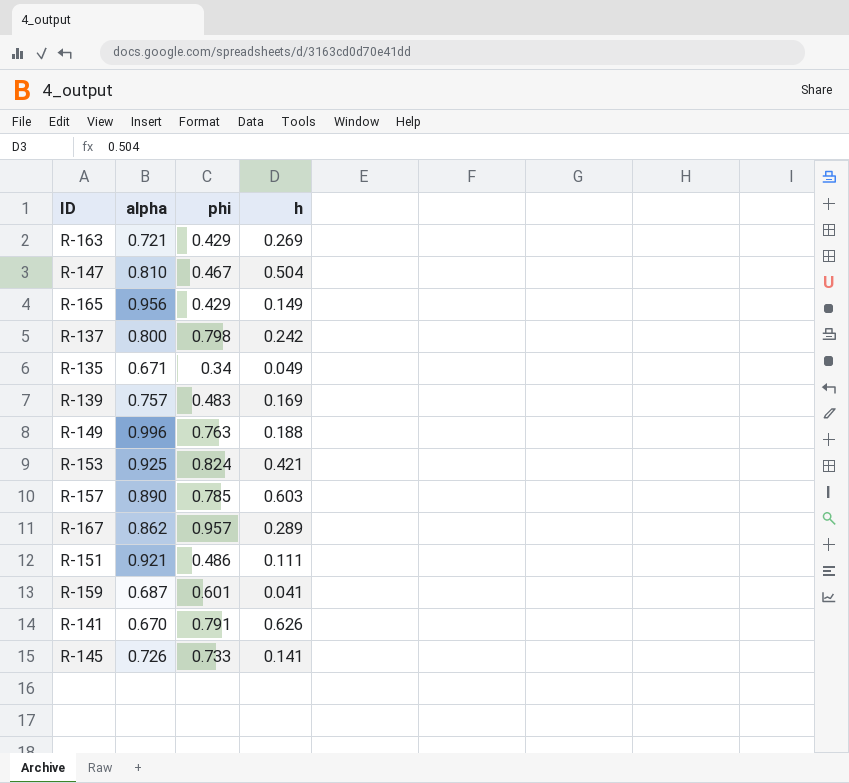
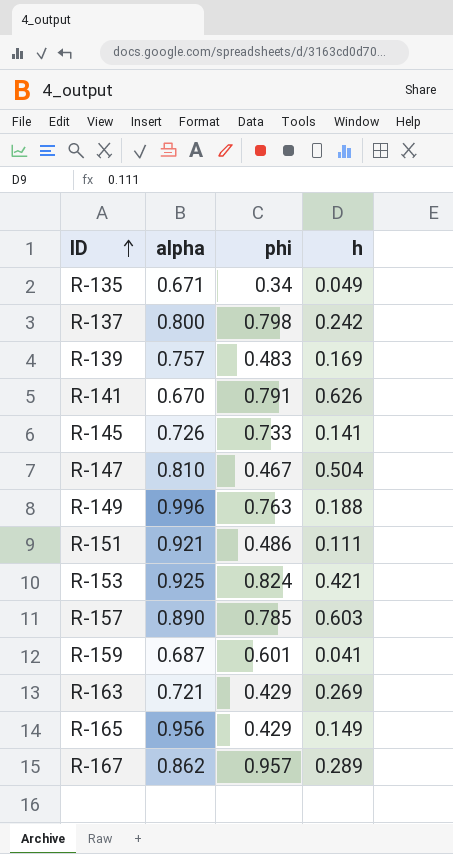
row order: none -> ID ascending

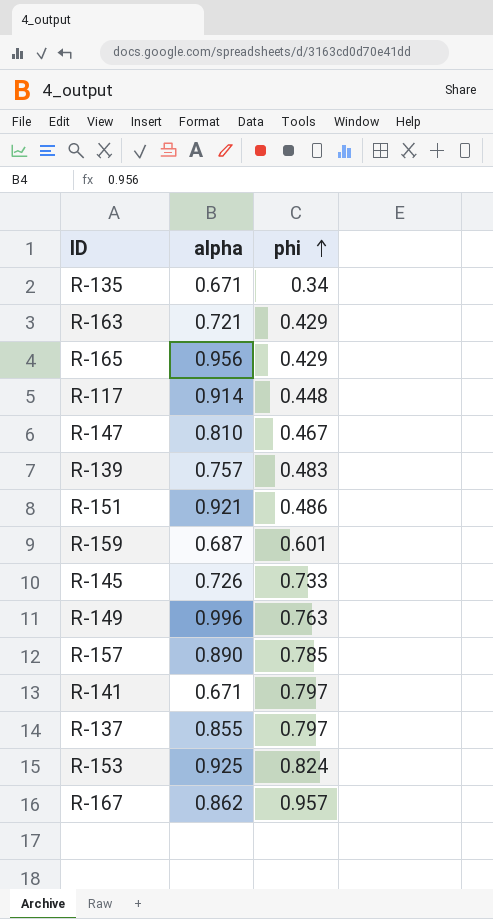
row order: ID ascending -> phi ascending
column h | position: 4 -> none
row R-117: none -> 0.914 | 0.448
R-141 | alpha: 0.670 -> 0.671
R-141 | phi: 0.791 -> 0.797
R-137 | alpha: 0.800 -> 0.855
R-137 | phi: 0.798 -> 0.797

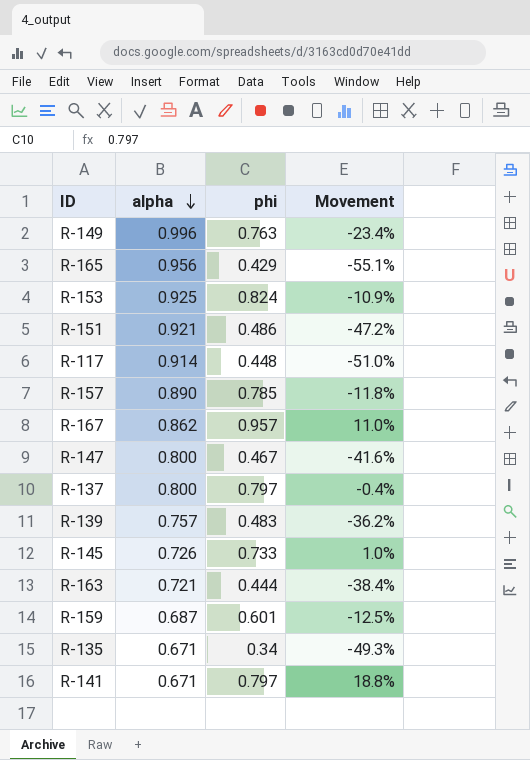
row order: phi ascending -> alpha descending
column Movement | formula: none -> ([phi] - [alpha]) / [alpha]
R-147 | alpha: 0.810 -> 0.800
R-137 | alpha: 0.855 -> 0.800
R-163 | phi: 0.429 -> 0.444

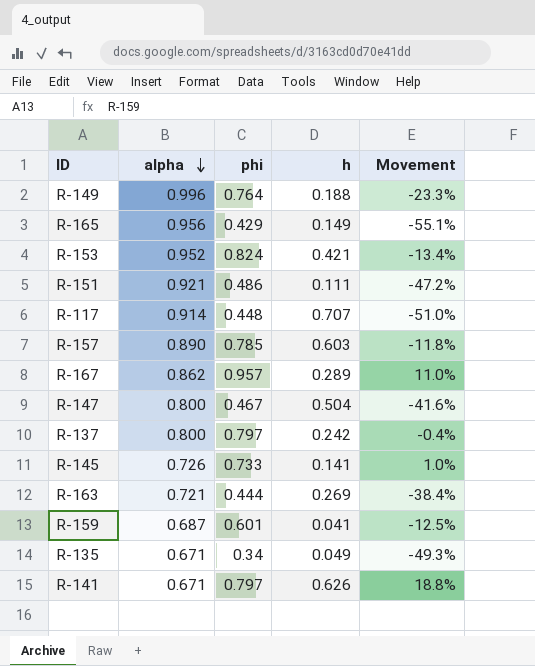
column h | position: none -> 4
row R-139: 0.757 | 0.483 | -36.2% -> none
R-149 | phi: 0.763 -> 0.764
R-149 | Movement: -23.4% -> -23.3%
R-153 | alpha: 0.925 -> 0.952
R-153 | Movement: -10.9% -> -13.4%

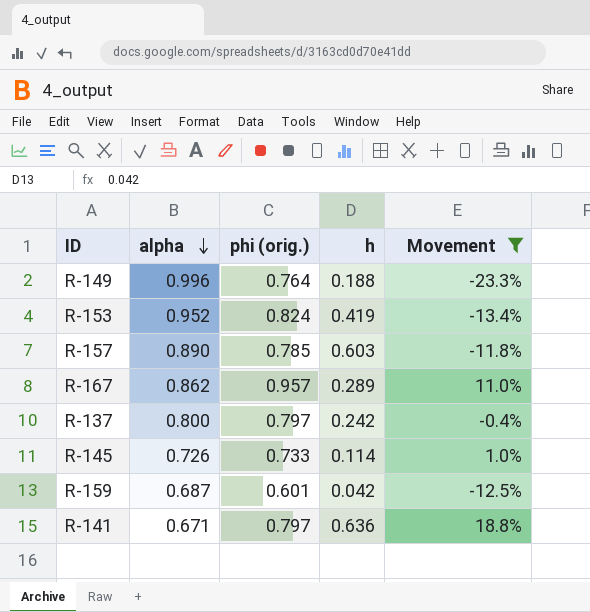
filter: none -> Movement >= -23.3%
column name: phi -> phi (orig.)
R-153 | h: 0.421 -> 0.419
R-145 | h: 0.141 -> 0.114
R-159 | h: 0.041 -> 0.042
R-141 | h: 0.626 -> 0.636

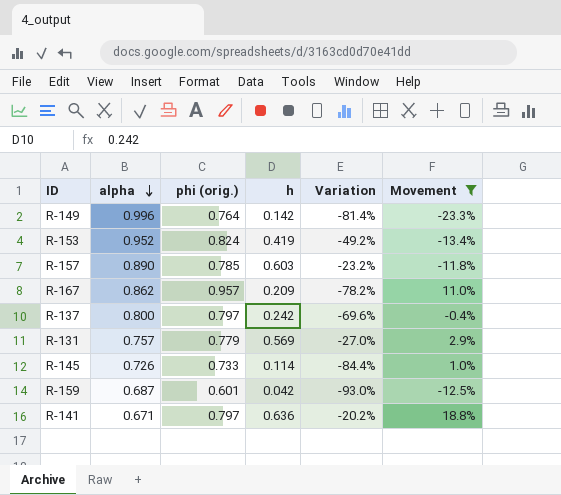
column Variation | formula: none -> ([h] - [phi (orig.)]) / [phi (orig.)]
R-149 | h: 0.188 -> 0.142
R-167 | h: 0.289 -> 0.209
row R-131: none -> 0.757 | 0.779 | 0.569 | -27.0% | 2.9%

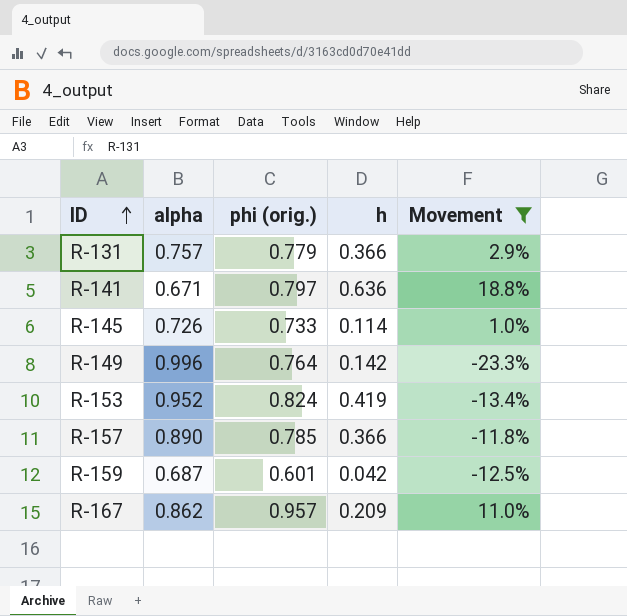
row order: alpha descending -> ID ascending
column Variation | formula: ([h] - [phi (orig.)]) / [phi (orig.)] -> none
row R-137: 0.800 | 0.797 | 0.242 | -69.6% | -0.4% -> none
R-131 | h: 0.569 -> 0.366
R-157 | h: 0.603 -> 0.366

